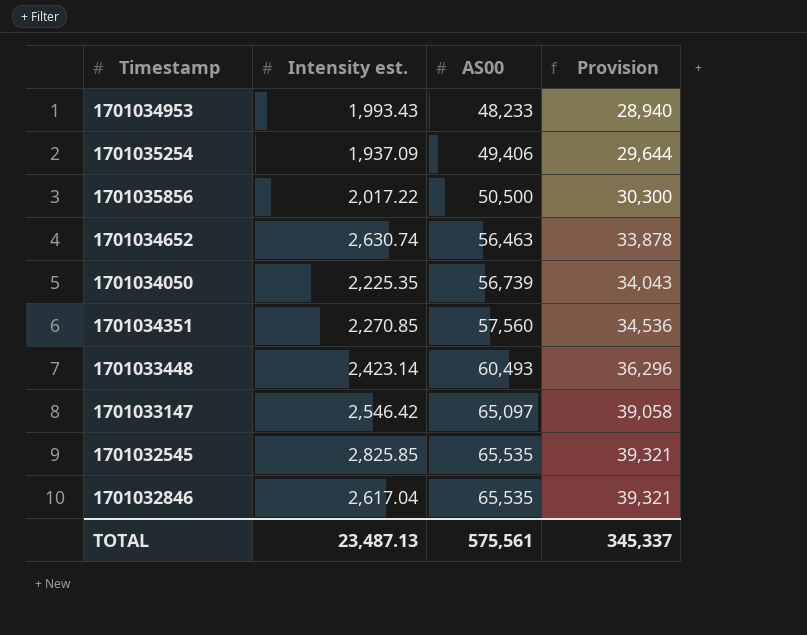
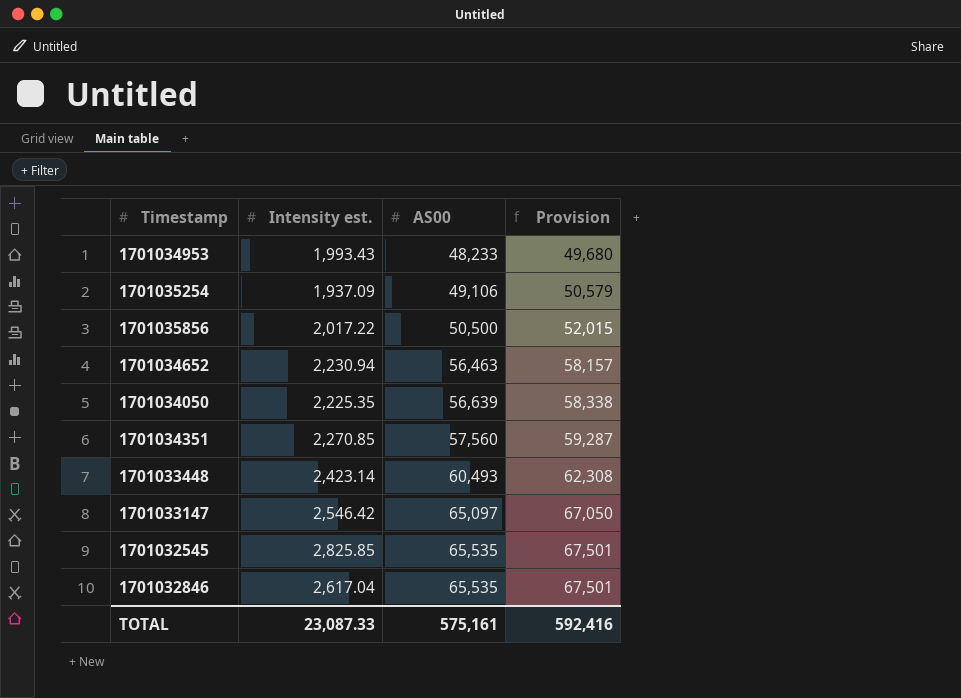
column Provision | formula: [AS00] * 0.6 -> [AS00] * 1.03
1701035254 | AS00: 49,406 -> 49,106
1701034652 | Intensity est.: 2,630.74 -> 2,230.94
1701034050 | AS00: 56,739 -> 56,639
TOTAL | Intensity est.: 23,487.13 -> 23,087.33
TOTAL | AS00: 575,561 -> 575,161
TOTAL | Provision: 345,337 -> 592,416

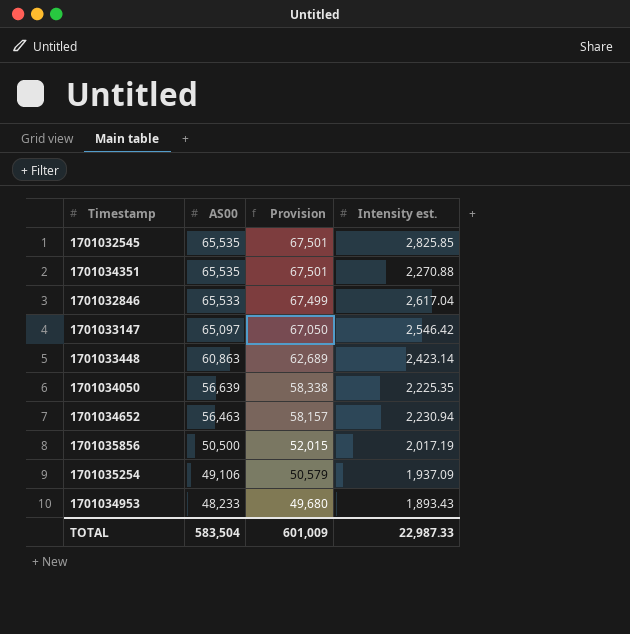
row order: AS00 ascending -> AS00 descending
column Intensity est. | position: 2 -> 4
1701034351 | AS00: 57,560 -> 65,535
1701034351 | Provision: 59,287 -> 67,501
1701034351 | Intensity est.: 2,270.85 -> 2,270.88
1701032846 | AS00: 65,535 -> 65,533
1701032846 | Provision: 67,501 -> 67,499
1701033448 | AS00: 60,493 -> 60,863
1701033448 | Provision: 62,308 -> 62,689
1701035856 | Intensity est.: 2,017.22 -> 2,017.19
1701034953 | Intensity est.: 1,993.43 -> 1,893.43
TOTAL | AS00: 575,161 -> 583,504
TOTAL | Provision: 592,416 -> 601,009
TOTAL | Intensity est.: 23,087.33 -> 22,987.33

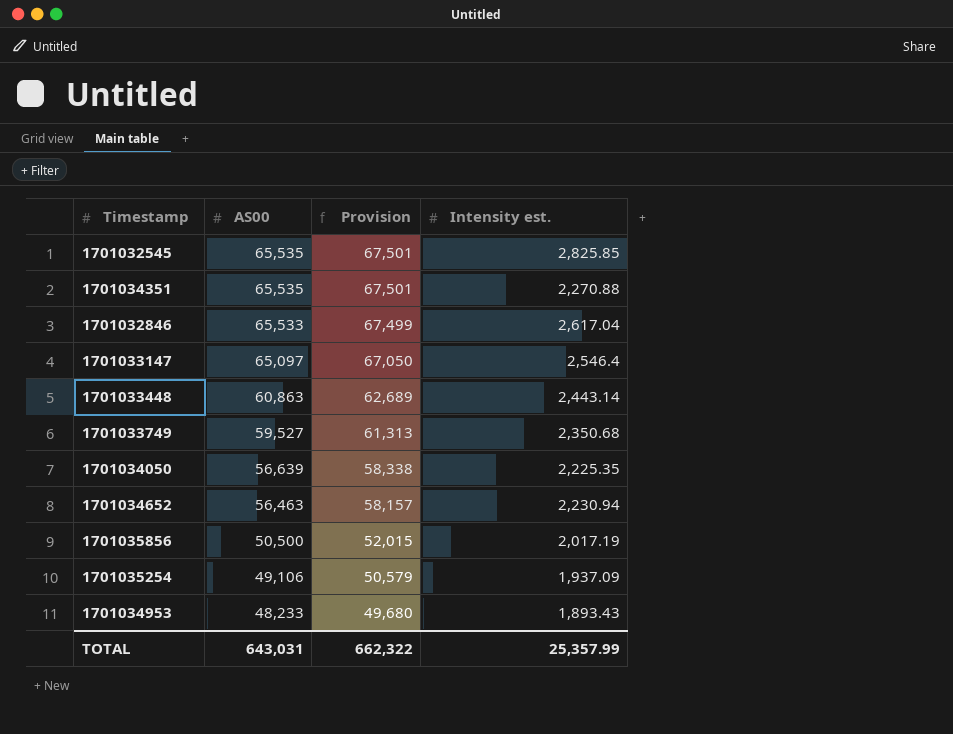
1701033147 | Intensity est.: 2,546.42 -> 2,546.4
1701033448 | Intensity est.: 2,423.14 -> 2,443.14
row 1701033749: none -> 59,527 | 61,313 | 2,350.68
TOTAL | AS00: 583,504 -> 643,031
TOTAL | Provision: 601,009 -> 662,322
TOTAL | Intensity est.: 22,987.33 -> 25,357.99

